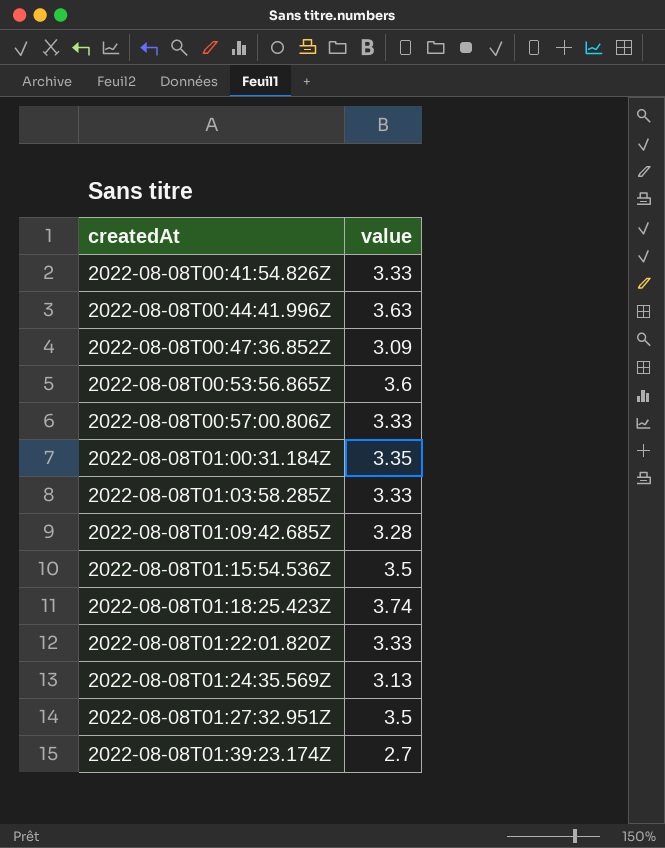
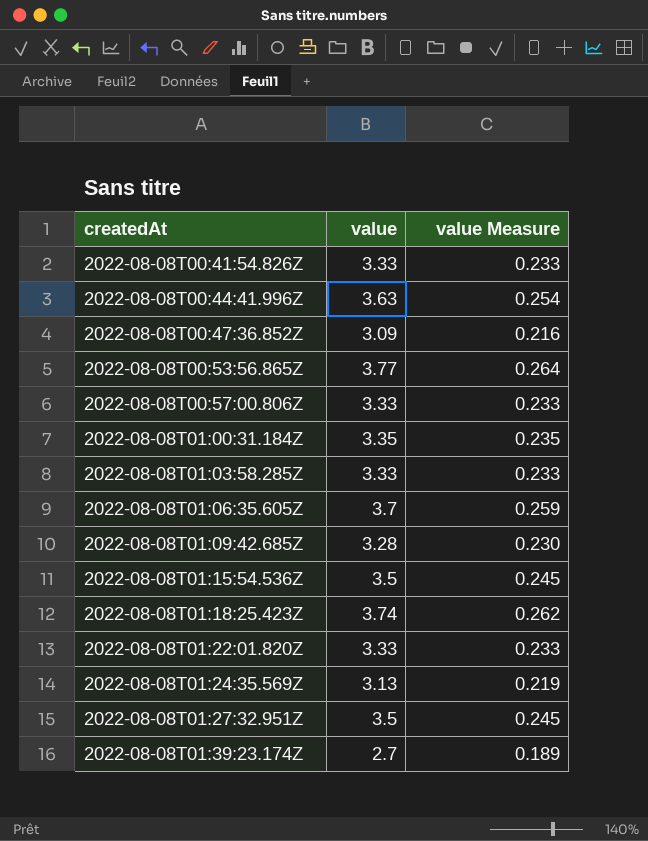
column value Measure | formula: none -> [value] * 0.07
2022-08-08T00:53:56.865Z | value: 3.6 -> 3.77
row 2022-08-08T01:06:35.605Z: none -> 3.7 | 0.259

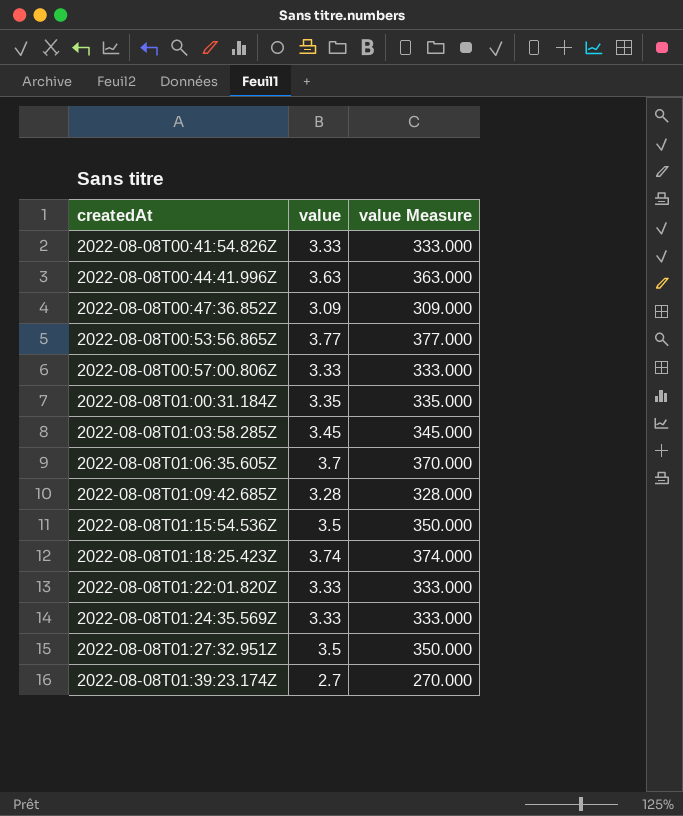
column value Measure | formula: [value] * 0.07 -> [value] * 100
2022-08-08T01:03:58.285Z | value: 3.33 -> 3.45
2022-08-08T01:24:35.569Z | value: 3.13 -> 3.33

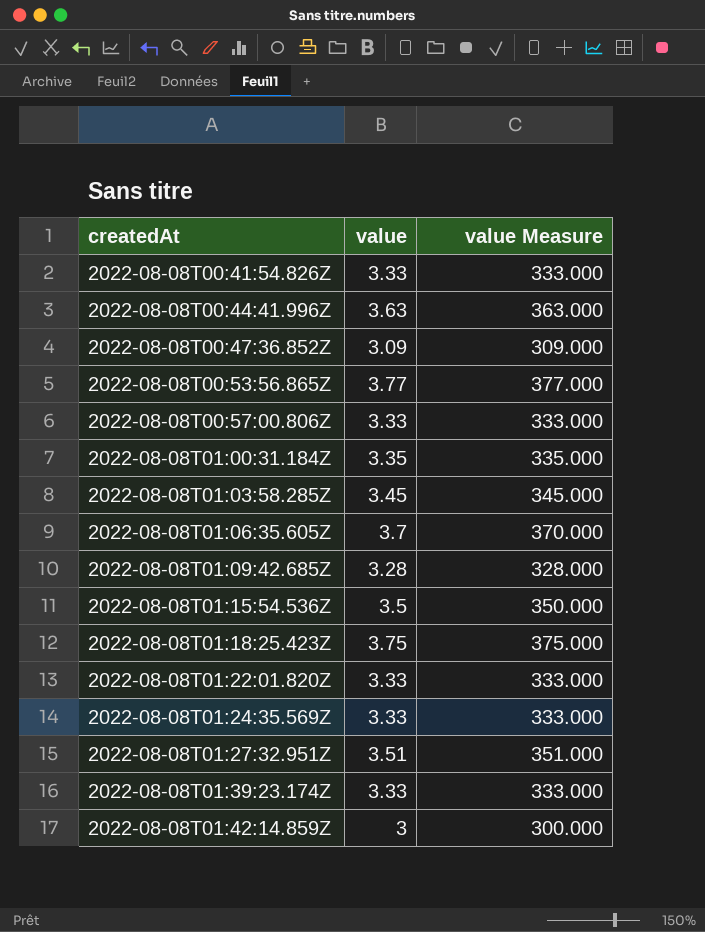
2022-08-08T01:18:25.423Z | value: 3.74 -> 3.75
2022-08-08T01:18:25.423Z | value Measure: 374.000 -> 375.000
2022-08-08T01:27:32.951Z | value: 3.5 -> 3.51
2022-08-08T01:27:32.951Z | value Measure: 350.000 -> 351.000
2022-08-08T01:39:23.174Z | value: 2.7 -> 3.33
2022-08-08T01:39:23.174Z | value Measure: 270.000 -> 333.000
row 2022-08-08T01:42:14.859Z: none -> 3 | 300.000

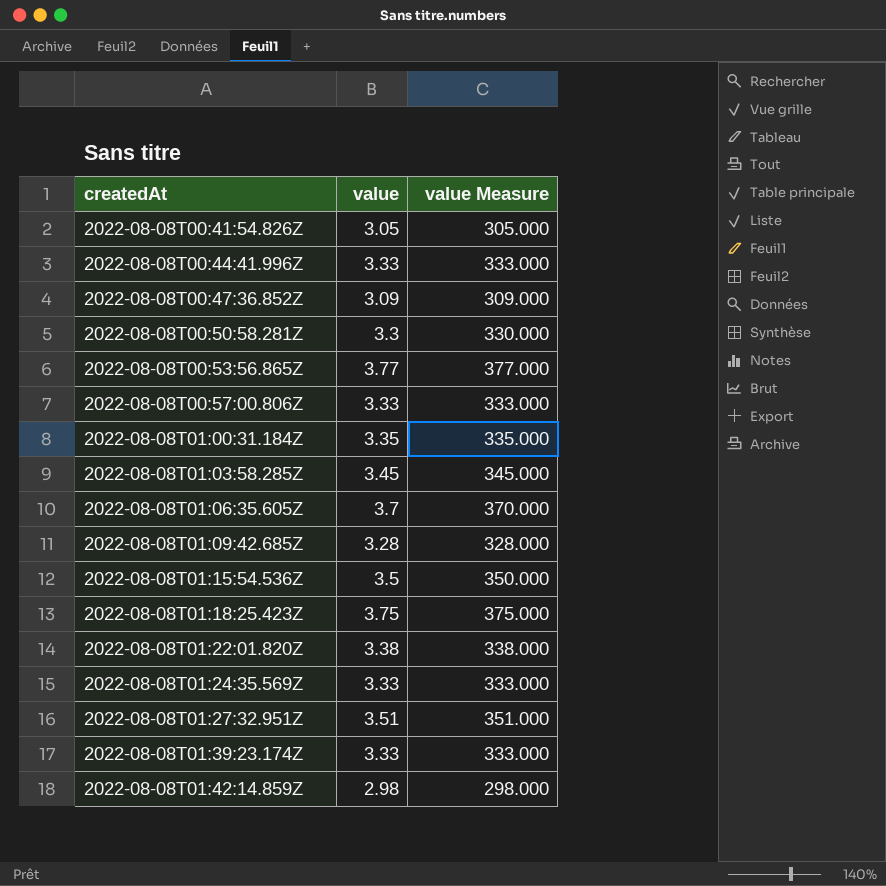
2022-08-08T00:41:54.826Z | value: 3.33 -> 3.05
2022-08-08T00:41:54.826Z | value Measure: 333.000 -> 305.000
2022-08-08T00:44:41.996Z | value: 3.63 -> 3.33
2022-08-08T00:44:41.996Z | value Measure: 363.000 -> 333.000
row 2022-08-08T00:50:58.281Z: none -> 3.3 | 330.000
2022-08-08T01:22:01.820Z | value: 3.33 -> 3.38
2022-08-08T01:22:01.820Z | value Measure: 333.000 -> 338.000
2022-08-08T01:42:14.859Z | value: 3 -> 2.98
2022-08-08T01:42:14.859Z | value Measure: 300.000 -> 298.000

